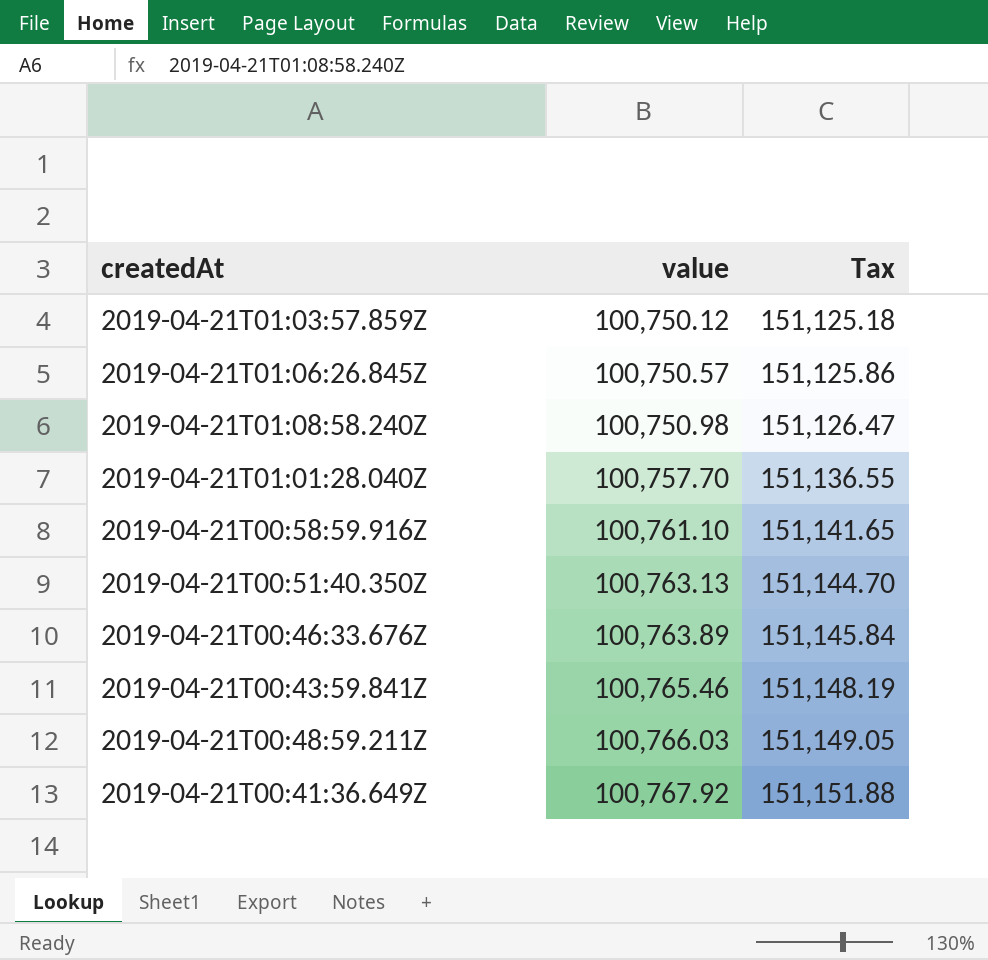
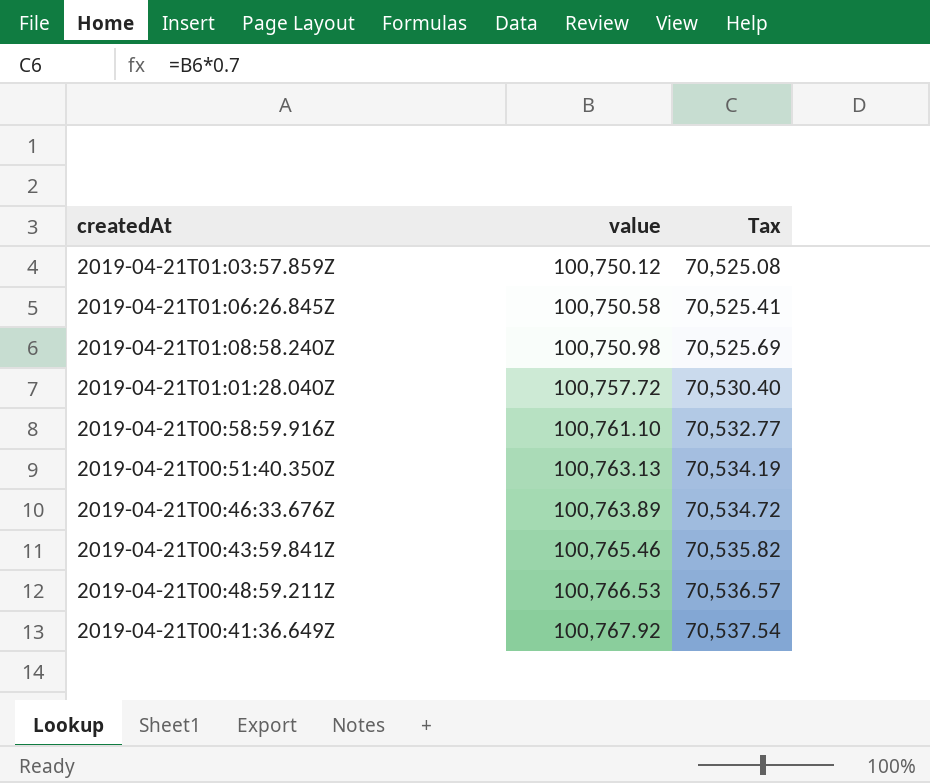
column Tax | formula: [value] * 1.5 -> [value] * 0.7
2019-04-21T01:06:26.845Z | value: 100,750.57 -> 100,750.58
2019-04-21T01:01:28.040Z | value: 100,757.70 -> 100,757.72
2019-04-21T00:48:59.211Z | value: 100,766.03 -> 100,766.53

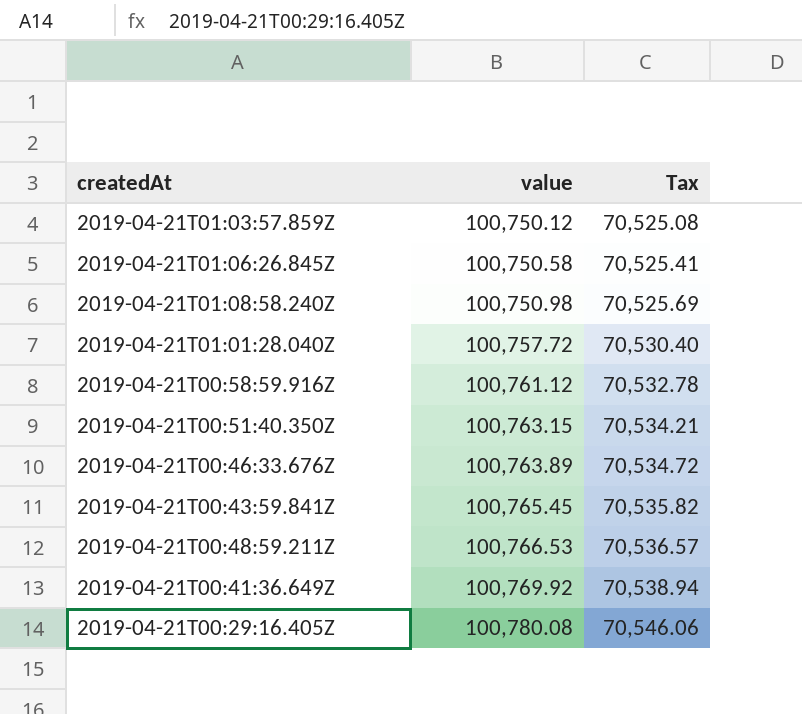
2019-04-21T00:58:59.916Z | value: 100,761.10 -> 100,761.12
2019-04-21T00:58:59.916Z | Tax: 70,532.77 -> 70,532.78
2019-04-21T00:51:40.350Z | value: 100,763.13 -> 100,763.15
2019-04-21T00:51:40.350Z | Tax: 70,534.19 -> 70,534.21
2019-04-21T00:43:59.841Z | value: 100,765.46 -> 100,765.45
2019-04-21T00:41:36.649Z | value: 100,767.92 -> 100,769.92
2019-04-21T00:41:36.649Z | Tax: 70,537.54 -> 70,538.94
row 2019-04-21T00:29:16.405Z: none -> 100,780.08 | 70,546.06

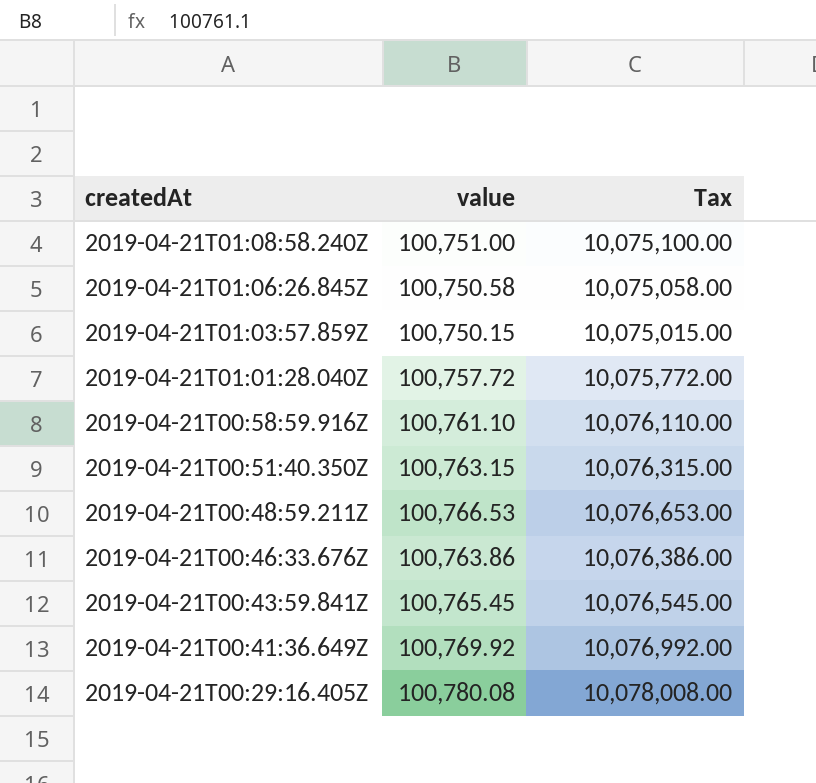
row order: value ascending -> createdAt descending
column Tax | formula: [value] * 0.7 -> [value] * 100
2019-04-21T01:08:58.240Z | value: 100,750.98 -> 100,751.00
2019-04-21T01:03:57.859Z | value: 100,750.12 -> 100,750.15
2019-04-21T00:58:59.916Z | value: 100,761.12 -> 100,761.10
2019-04-21T00:46:33.676Z | value: 100,763.89 -> 100,763.86

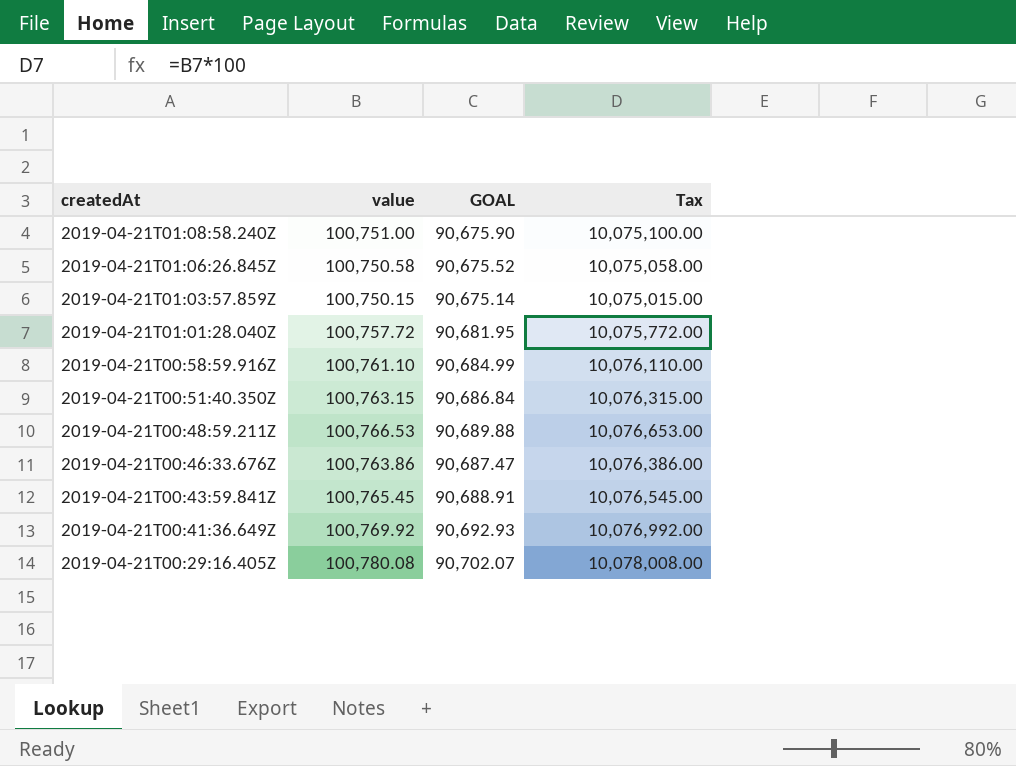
column GOAL | formula: none -> [value] * 0.9

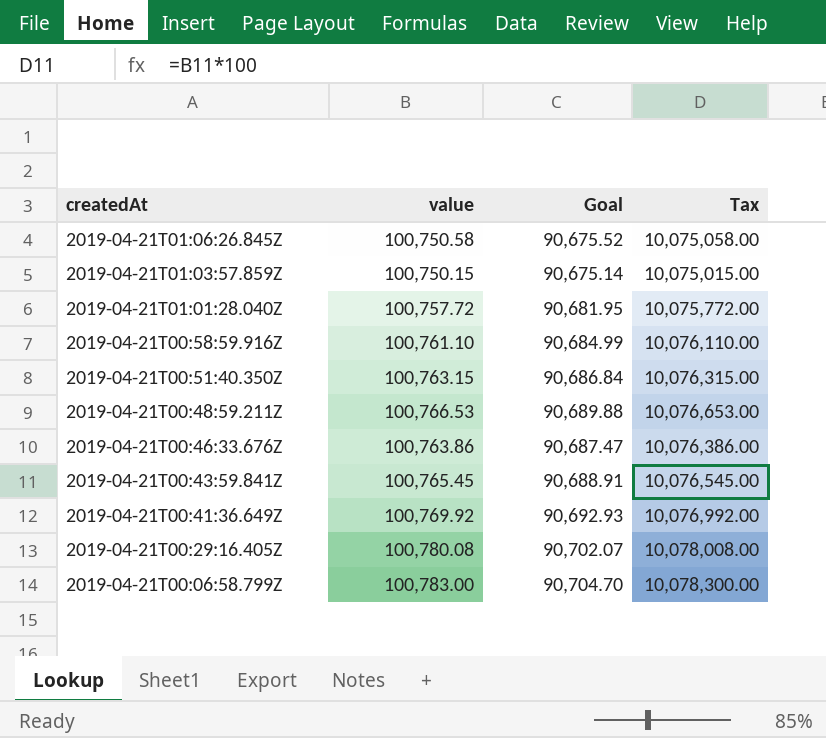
column name: GOAL -> Goal
row 2019-04-21T01:08:58.240Z: 100,751.00 | 90,675.90 | 10,075,100.00 -> none
row 2019-04-21T00:06:58.799Z: none -> 100,783.00 | 90,704.70 | 10,078,300.00

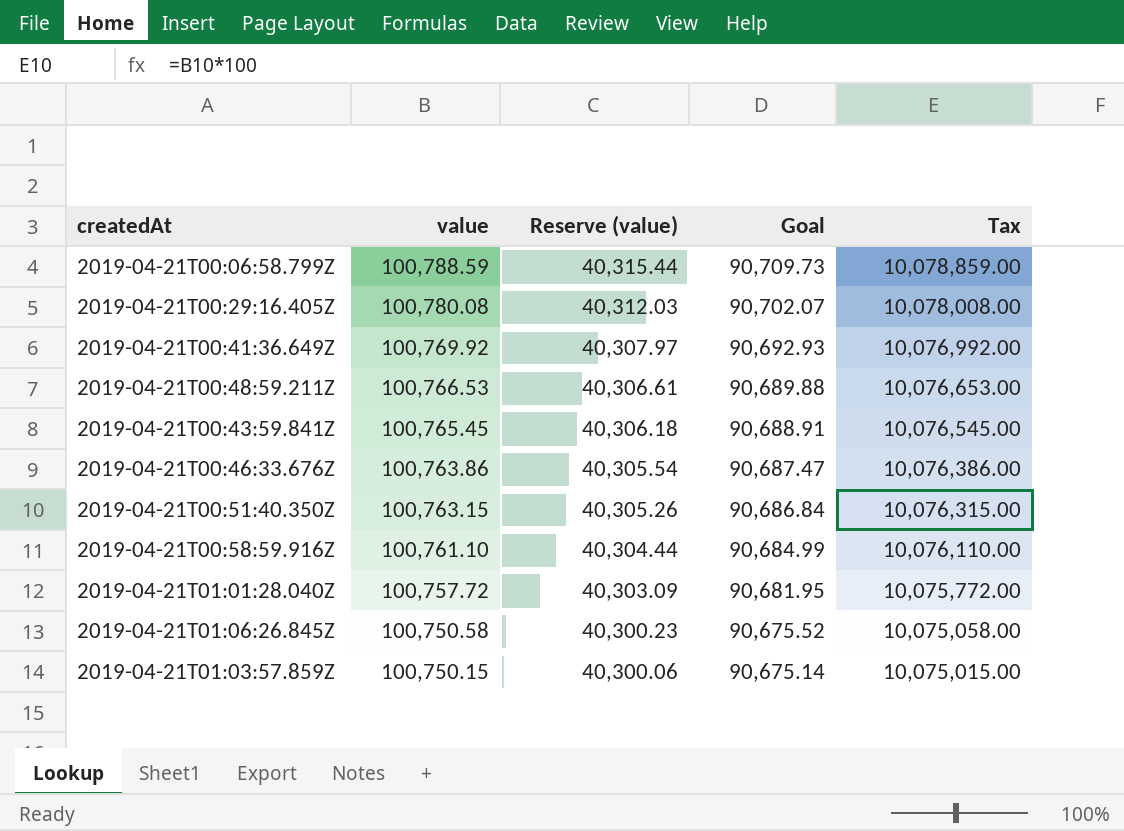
row order: createdAt descending -> value descending
column Reserve (value) | formula: none -> [value] * 0.4
2019-04-21T00:06:58.799Z | value: 100,783.00 -> 100,788.59
2019-04-21T00:06:58.799Z | Goal: 90,704.70 -> 90,709.73
2019-04-21T00:06:58.799Z | Tax: 10,078,300.00 -> 10,078,859.00

